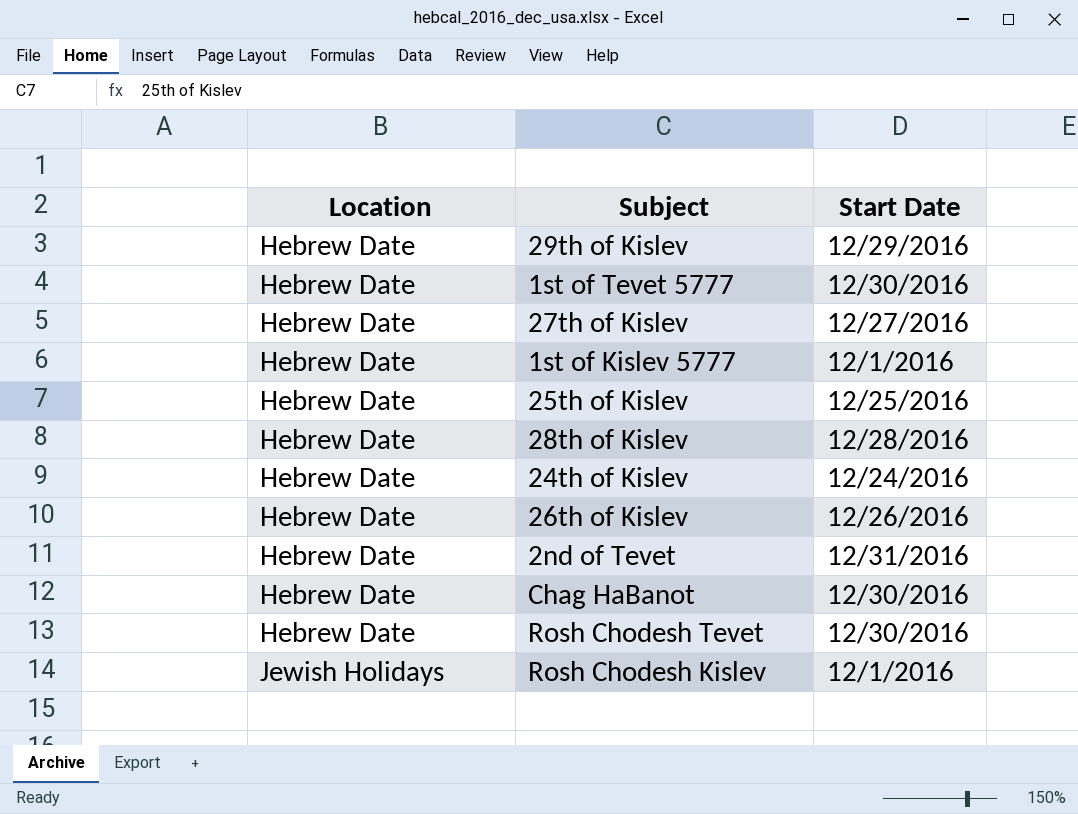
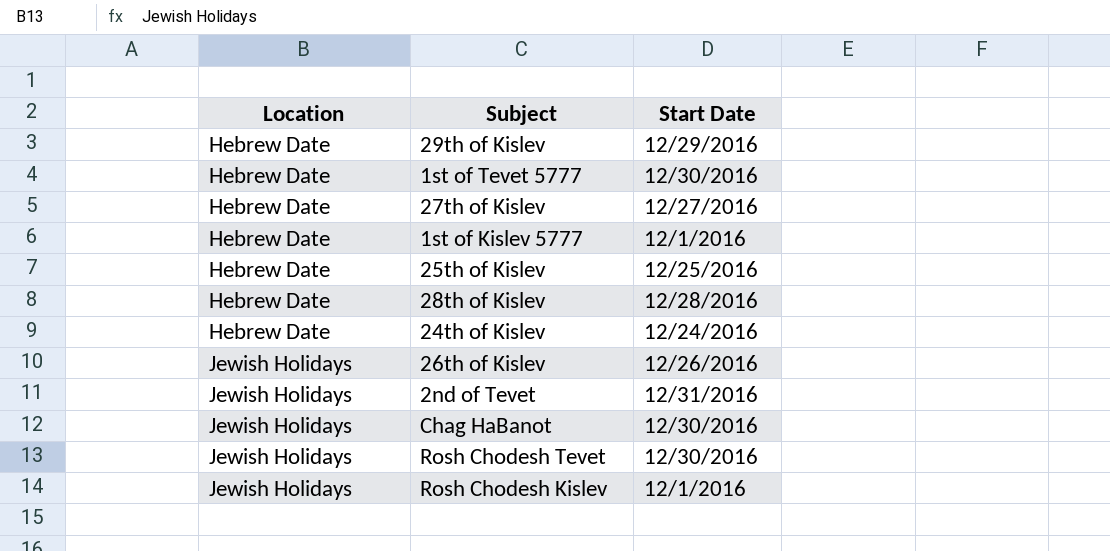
26th of Kislev | Location: Hebrew Date -> Jewish Holidays
2nd of Tevet | Location: Hebrew Date -> Jewish Holidays
Chag HaBanot | Location: Hebrew Date -> Jewish Holidays
Rosh Chodesh Tevet | Location: Hebrew Date -> Jewish Holidays

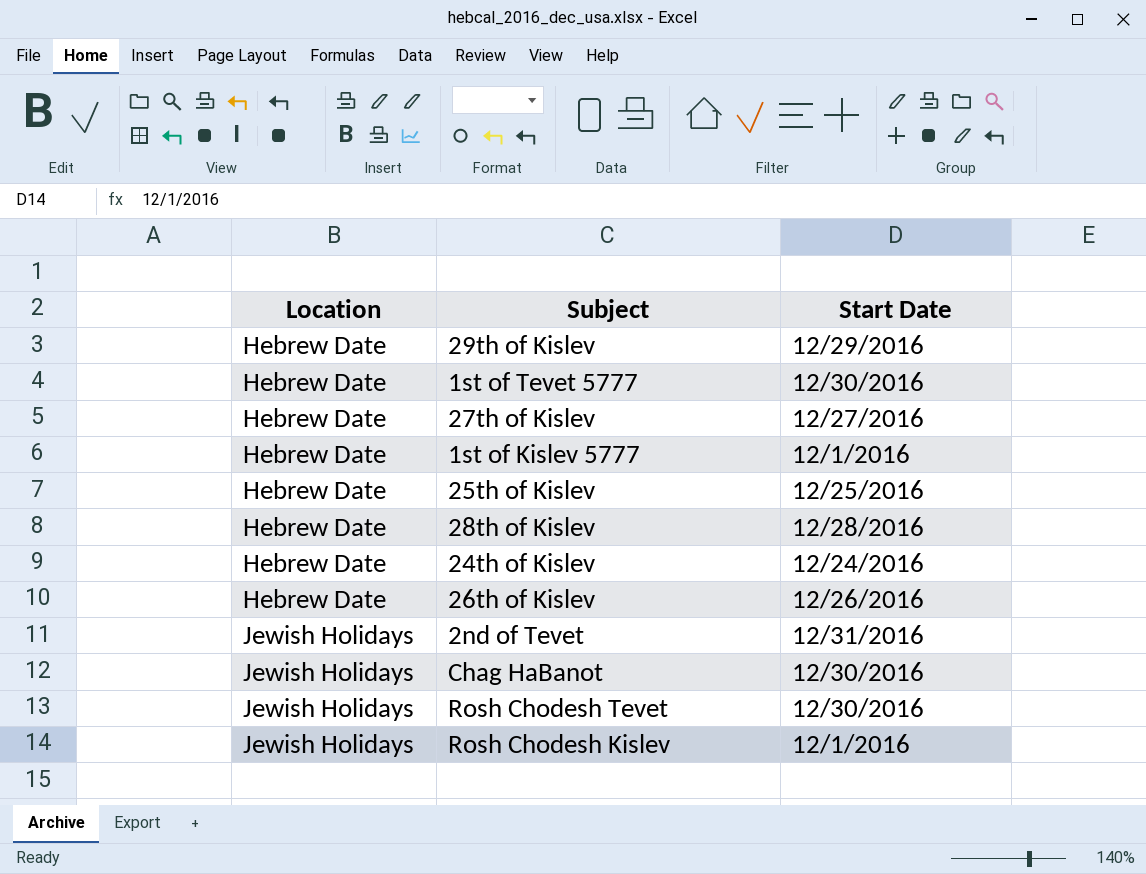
26th of Kislev | Location: Jewish Holidays -> Hebrew Date

